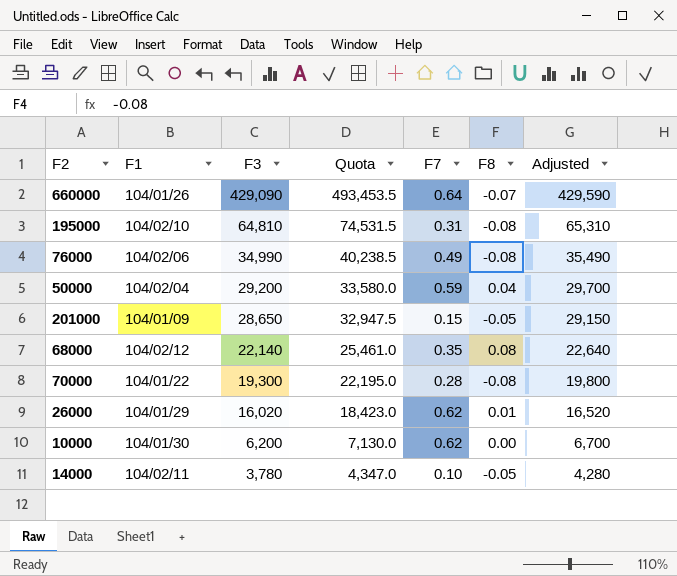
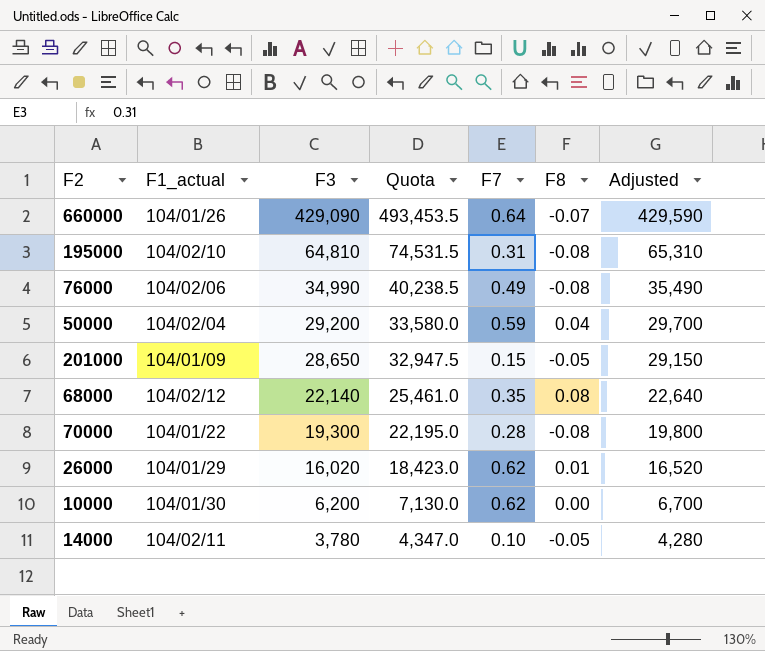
column name: F1 -> F1_actual

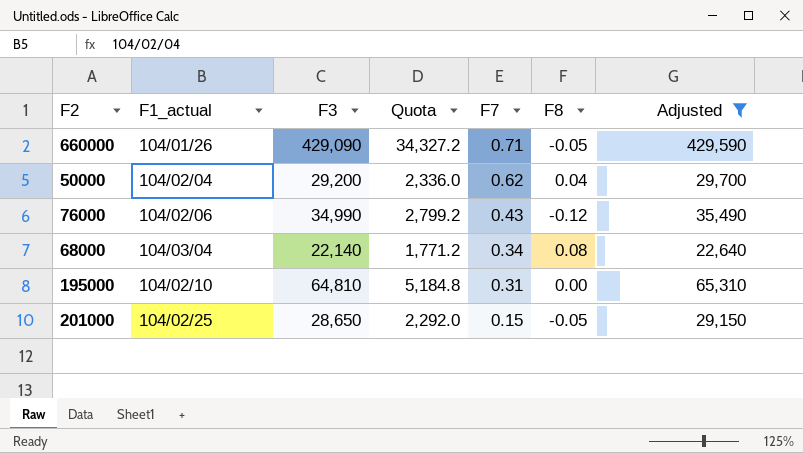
filter: none -> Adjusted >= 22,640
row order: F3 descending -> F7 descending
column Quota | formula: [F3] * 1.15 -> [F3] * 0.08
660000 | F7: 0.64 -> 0.71
660000 | F8: -0.07 -> -0.05
50000 | F7: 0.59 -> 0.62
76000 | F7: 0.49 -> 0.43
76000 | F8: -0.08 -> -0.12
68000 | F1_actual: 104/02/12 -> 104/03/04
68000 | F7: 0.35 -> 0.34
195000 | F8: -0.08 -> 0.00
201000 | F1_actual: 104/01/09 -> 104/02/25

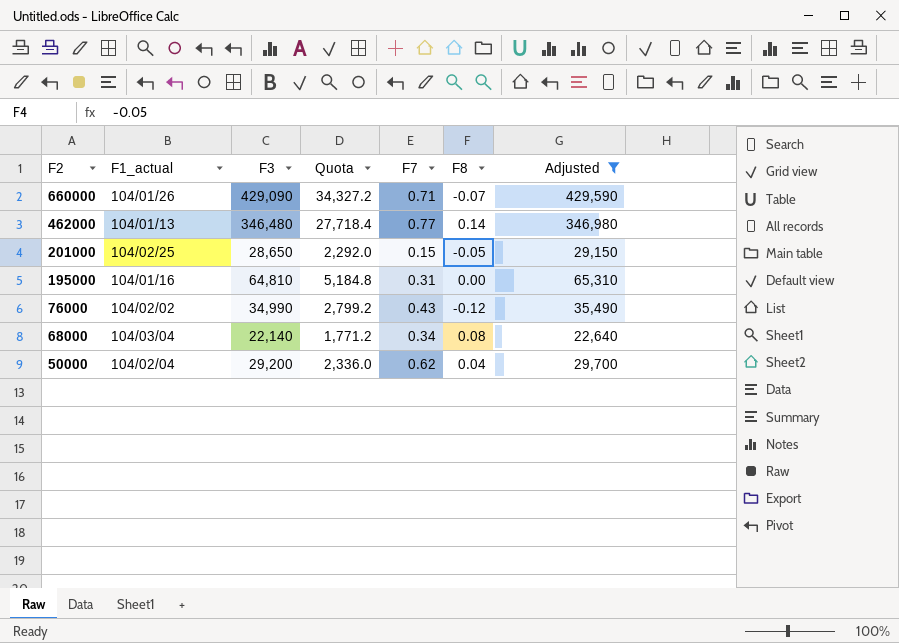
row order: F7 descending -> F2 descending
660000 | F8: -0.05 -> -0.07
row 462000: none -> 104/01/13 | 346,480 | 27,718.4 | 0.77 | 0.14 | 346,980
195000 | F1_actual: 104/02/10 -> 104/01/16
76000 | F1_actual: 104/02/06 -> 104/02/02

